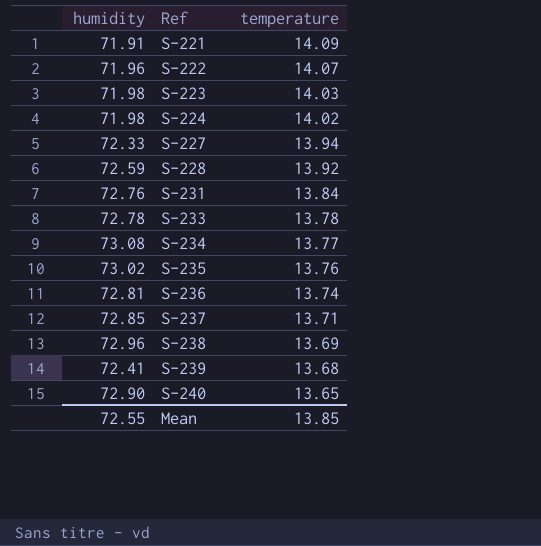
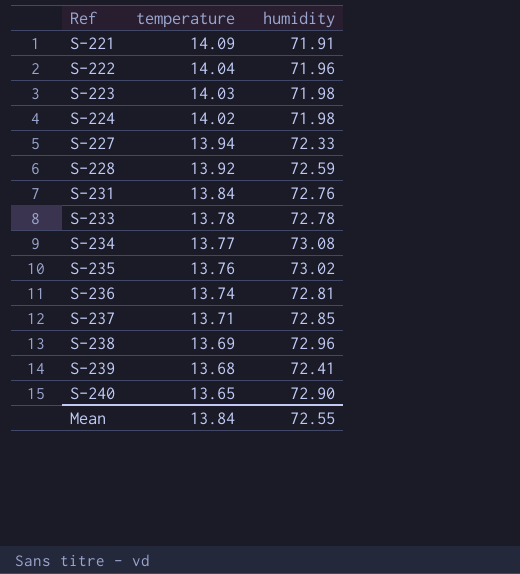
column humidity | position: 1 -> 3
S-222 | temperature: 14.07 -> 14.04
Mean | temperature: 13.85 -> 13.84

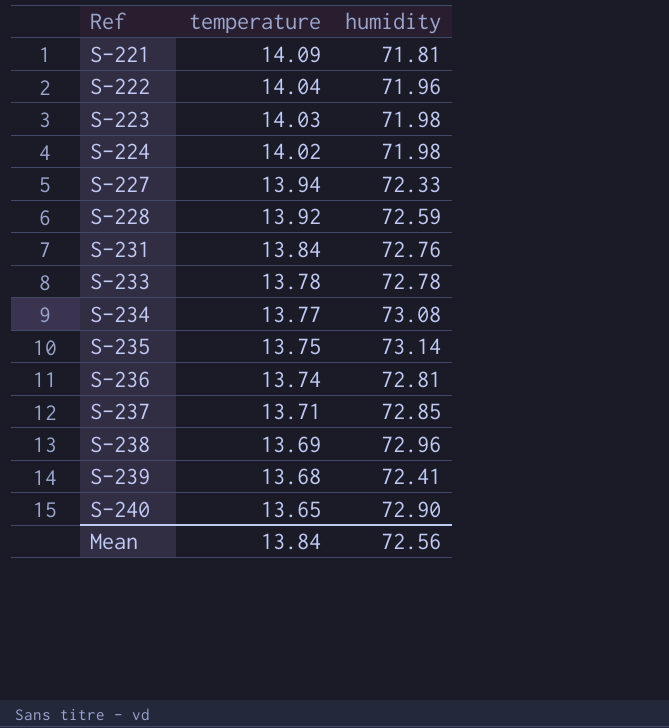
S-221 | humidity: 71.91 -> 71.81
S-235 | temperature: 13.76 -> 13.75
S-235 | humidity: 73.02 -> 73.14
Mean | humidity: 72.55 -> 72.56

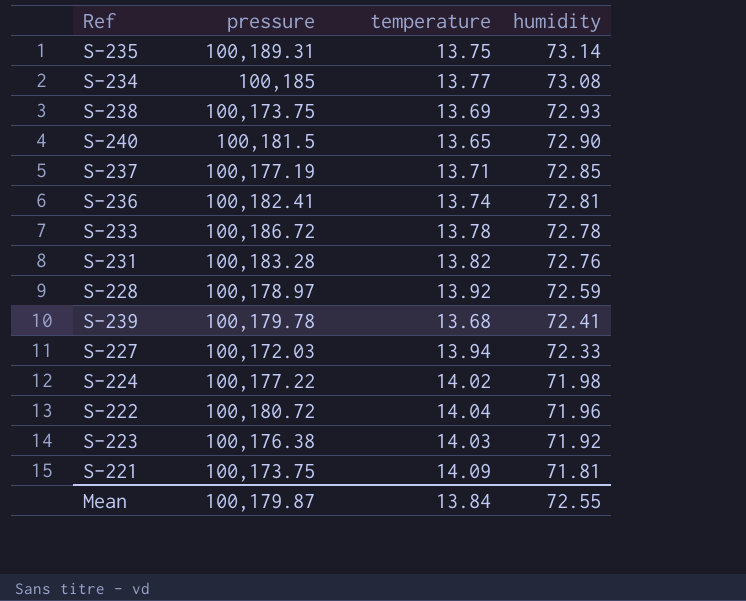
row order: Ref ascending -> humidity descending
column pressure | position: none -> 2
S-238 | humidity: 72.96 -> 72.93
S-231 | temperature: 13.84 -> 13.82
S-223 | humidity: 71.98 -> 71.92
Mean | humidity: 72.56 -> 72.55

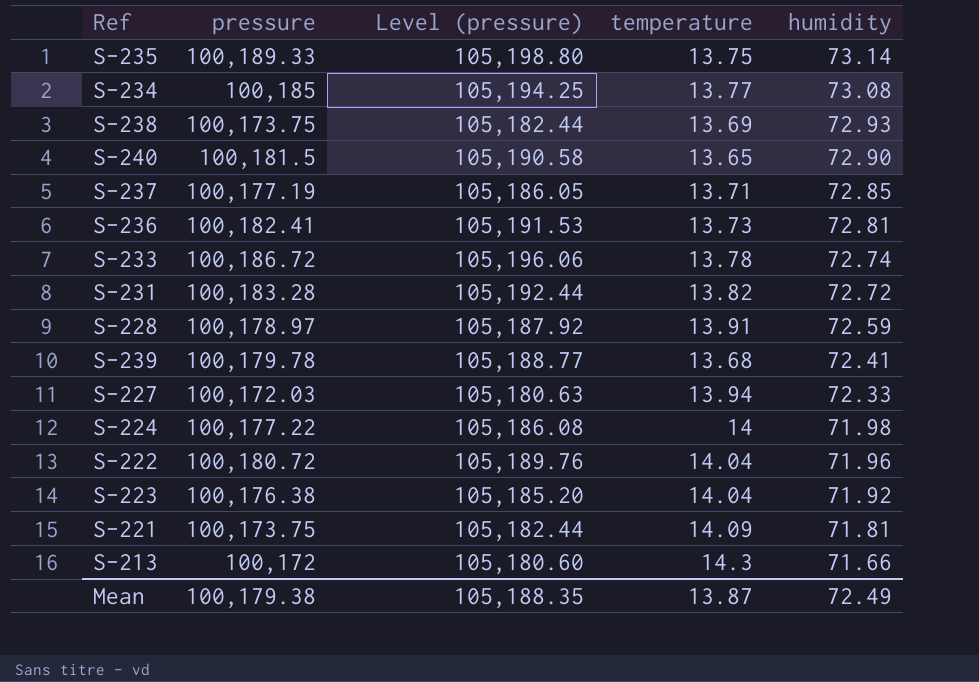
column Level (pressure) | formula: none -> [pressure] * 1.05
S-235 | pressure: 100,189.31 -> 100,189.33
S-236 | temperature: 13.74 -> 13.73
S-233 | humidity: 72.78 -> 72.74
S-231 | humidity: 72.76 -> 72.72
S-228 | temperature: 13.92 -> 13.91
S-224 | temperature: 14.02 -> 14
S-223 | temperature: 14.03 -> 14.04
row S-213: none -> 100,172 | 105,180.60 | 14.3 | 71.66
Mean | pressure: 100,179.87 -> 100,179.38
Mean | temperature: 13.84 -> 13.87
Mean | humidity: 72.55 -> 72.49

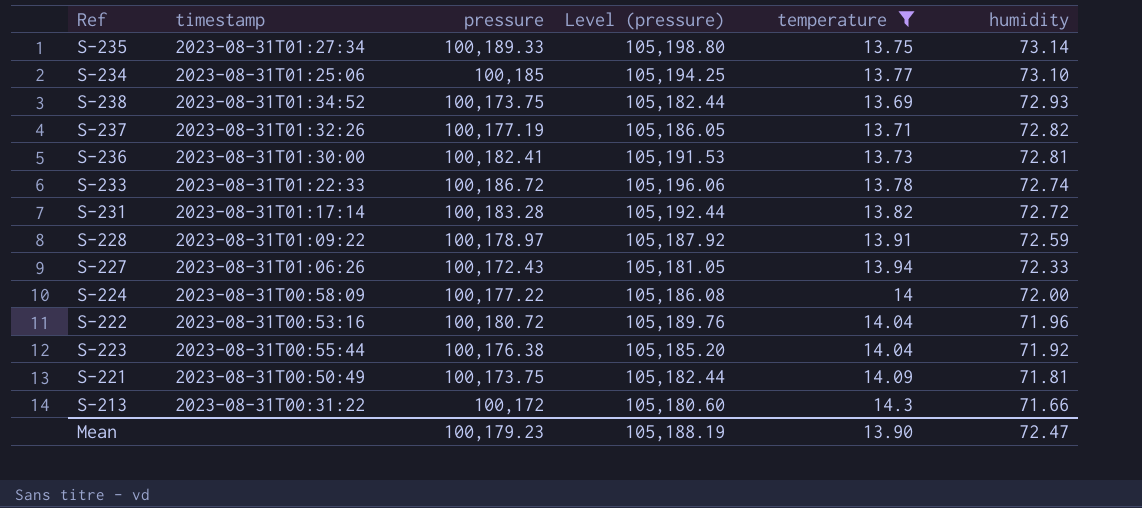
filter: none -> temperature >= 13.69
column timestamp | position: none -> 2
S-234 | humidity: 73.08 -> 73.10
S-237 | humidity: 72.85 -> 72.82
S-227 | pressure: 100,172.03 -> 100,172.43
S-227 | Level (pressure): 105,180.63 -> 105,181.05
S-224 | humidity: 71.98 -> 72.00
Mean | pressure: 100,179.38 -> 100,179.23
Mean | Level (pressure): 105,188.35 -> 105,188.19
Mean | temperature: 13.87 -> 13.90
Mean | humidity: 72.49 -> 72.47

